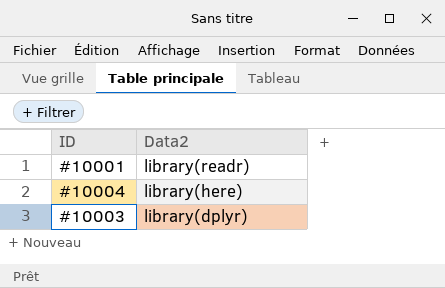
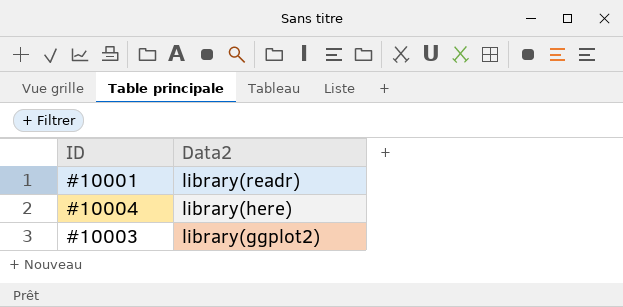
#10003 | Data2: library(dplyr) -> library(ggplot2)

